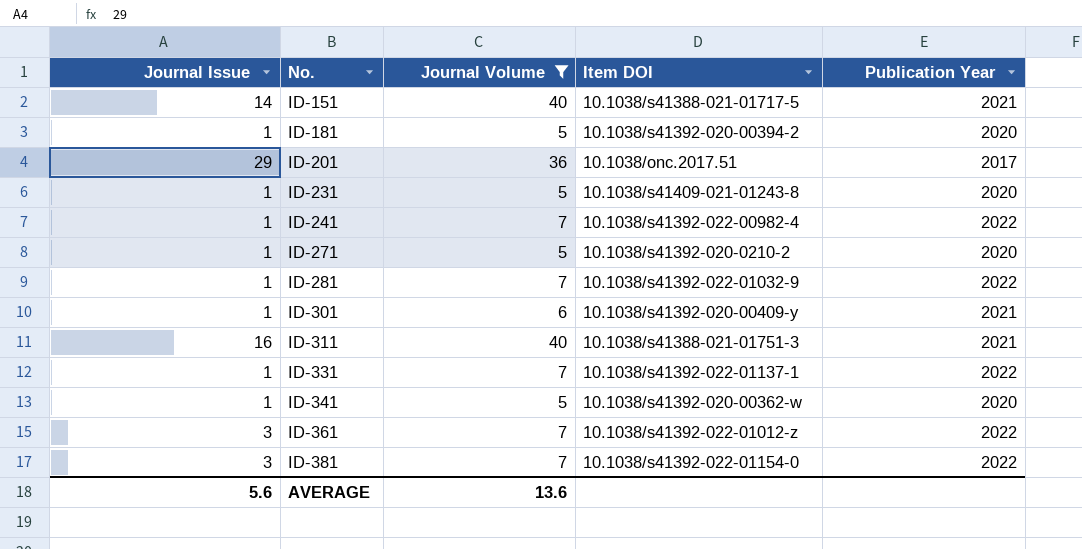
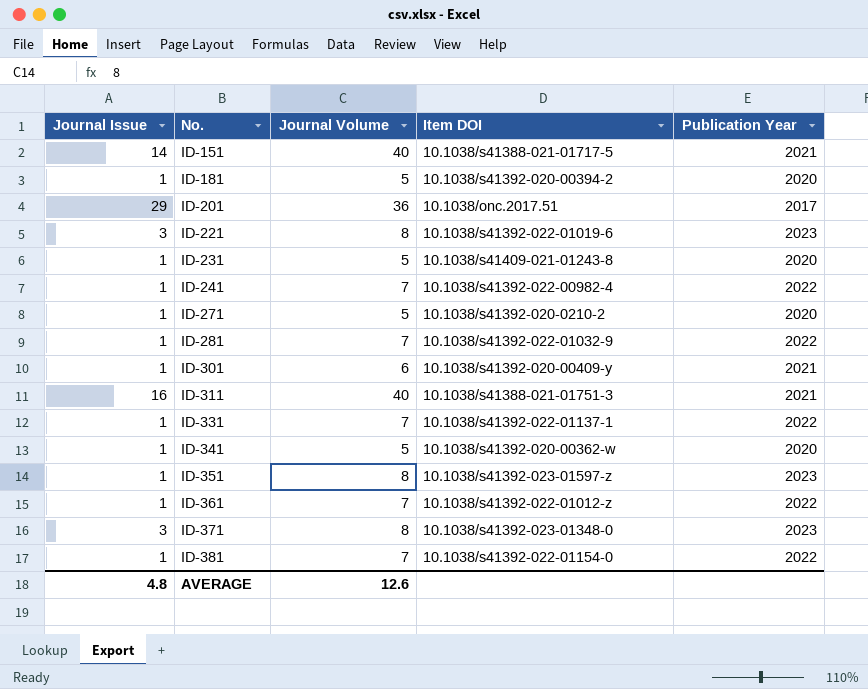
filter: Journal Volume != 8 -> none
ID-361 | Journal Issue: 3 -> 1
ID-381 | Journal Issue: 3 -> 1
AVERAGE | Journal Issue: 5.6 -> 4.8
AVERAGE | Journal Volume: 13.6 -> 12.6

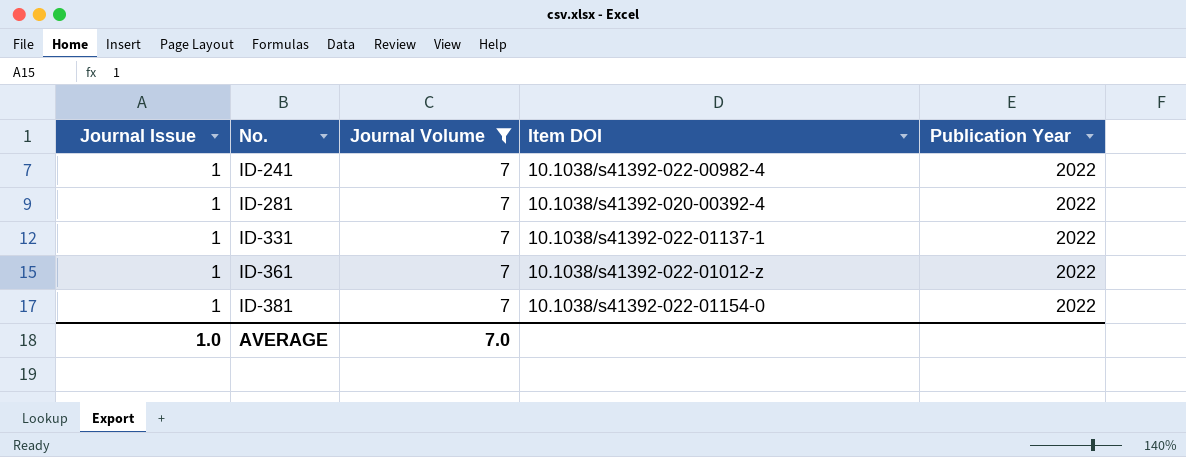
filter: none -> Journal Volume = 7
ID-281 | Item DOI: 10.1038/s41392-022-01032-9 -> 10.1038/s41392-020-00392-4
AVERAGE | Journal Issue: 4.8 -> 1.0
AVERAGE | Journal Volume: 12.6 -> 7.0

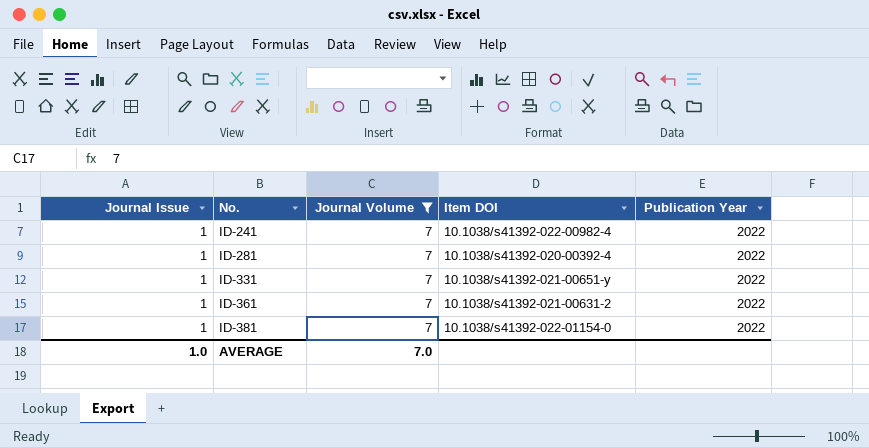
ID-331 | Item DOI: 10.1038/s41392-022-01137-1 -> 10.1038/s41392-021-00651-y
ID-361 | Item DOI: 10.1038/s41392-022-01012-z -> 10.1038/s41392-021-00631-2

